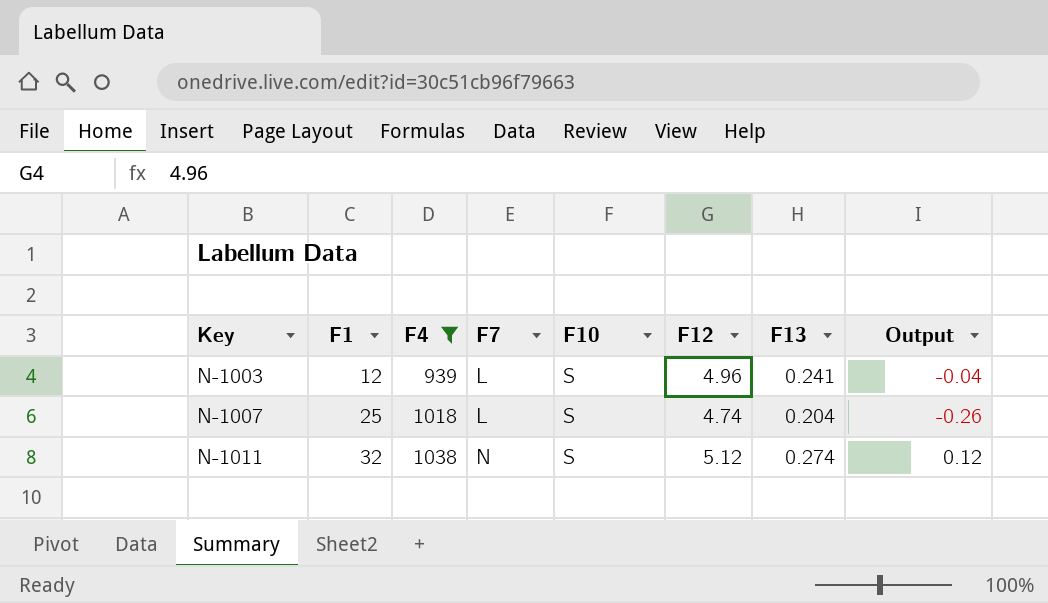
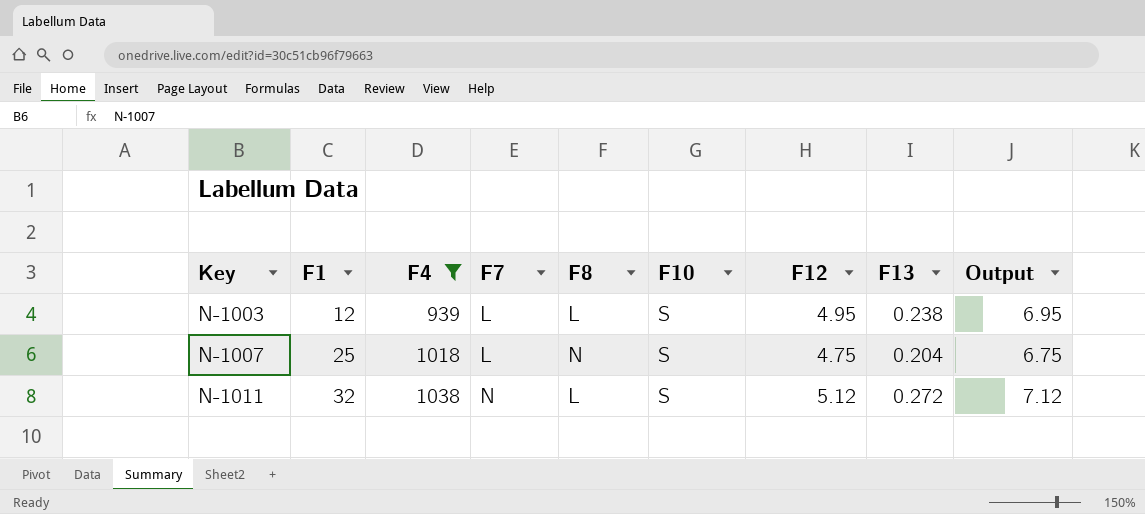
column F8 | position: none -> 5
column Output | formula: [F12] - 5 -> [F12] + 2
N-1003 | F12: 4.96 -> 4.95
N-1003 | F13: 0.241 -> 0.238
N-1007 | F12: 4.74 -> 4.75
N-1011 | F13: 0.274 -> 0.272

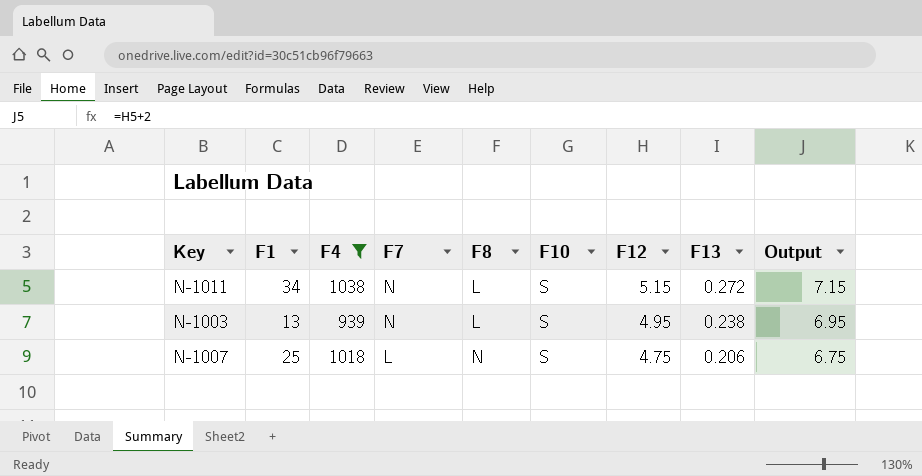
row order: Key ascending -> F7 descending
N-1011 | F1: 32 -> 34
N-1011 | F12: 5.12 -> 5.15
N-1011 | Output: 7.12 -> 7.15
N-1003 | F1: 12 -> 13
N-1003 | F7: L -> N
N-1007 | F13: 0.204 -> 0.206

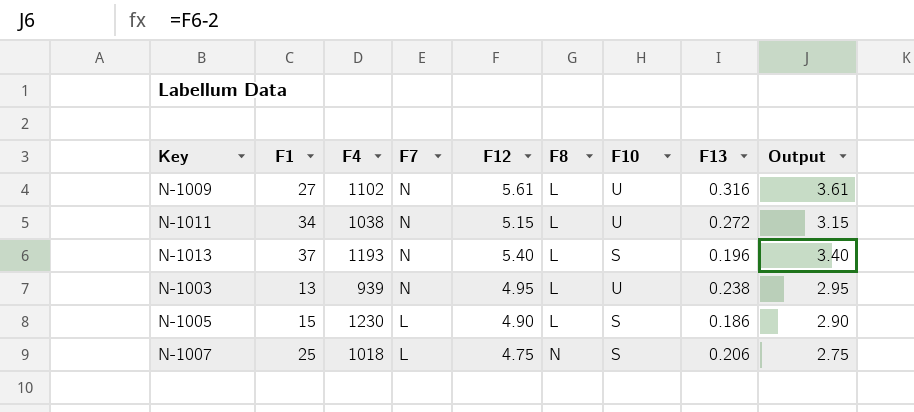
filter: F4 <= 1038 -> none
column F12 | position: 7 -> 5
column Output | formula: [F12] + 2 -> [F12] - 2
N-1011 | F10: S -> U
N-1003 | F10: S -> U

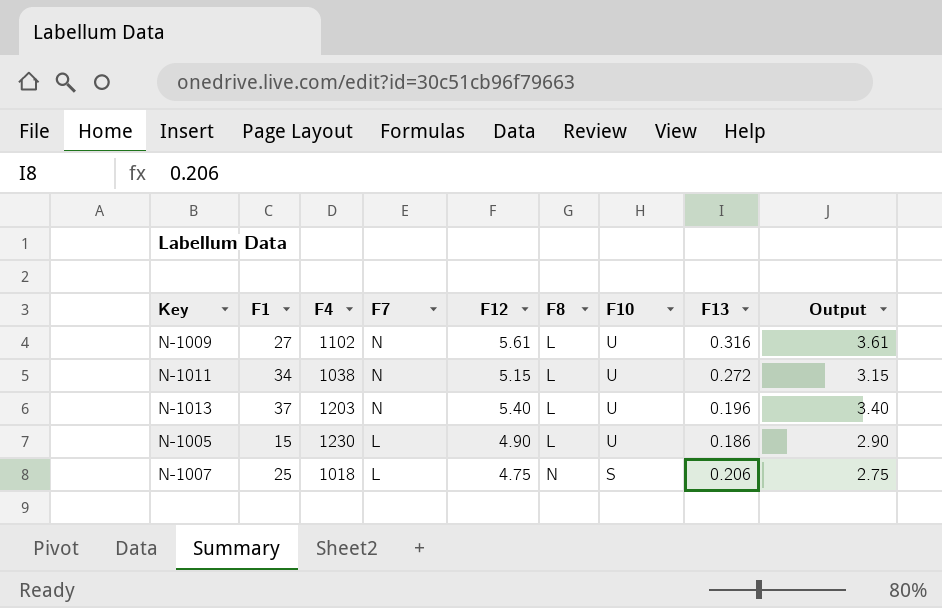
row N-1003: 13 | 939 | N | 4.95 | L | U | 0.238 | 2.95 -> none
N-1013 | F4: 1193 -> 1203
N-1013 | F10: S -> U
N-1005 | F10: S -> U

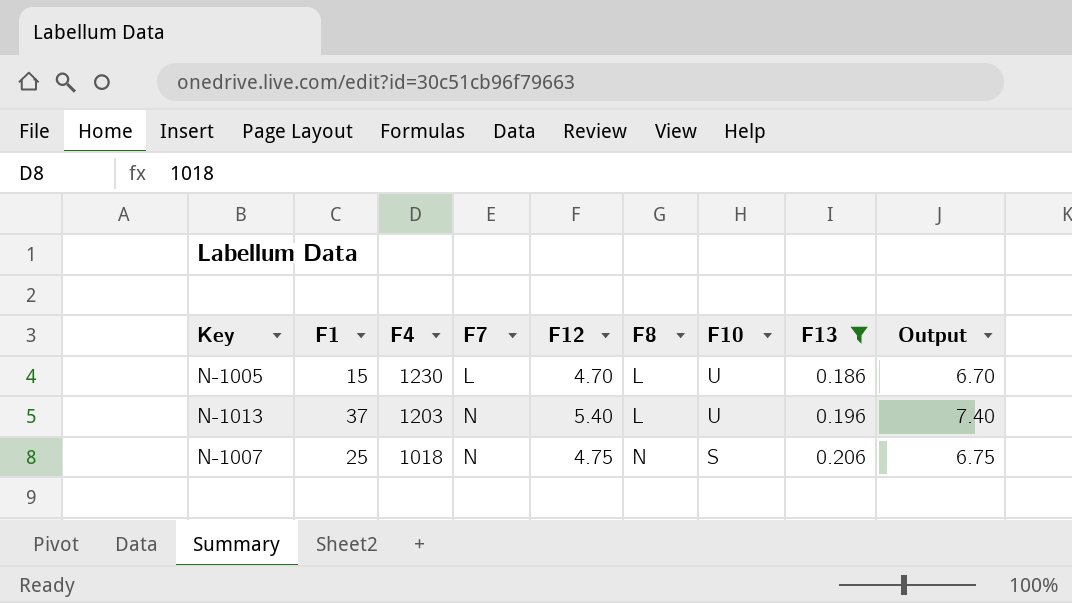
filter: none -> F13 <= 0.206
row order: F7 descending -> F4 descending
column Output | formula: [F12] - 2 -> [F12] + 2
N-1005 | F12: 4.90 -> 4.70
N-1007 | F7: L -> N

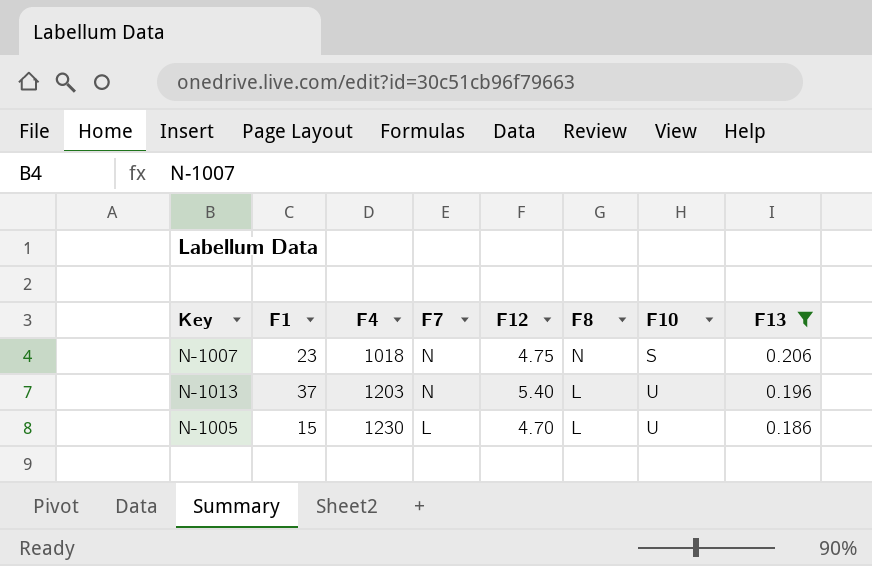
row order: F4 descending -> F4 ascending
column Output | formula: [F12] + 2 -> none
N-1007 | F1: 25 -> 23

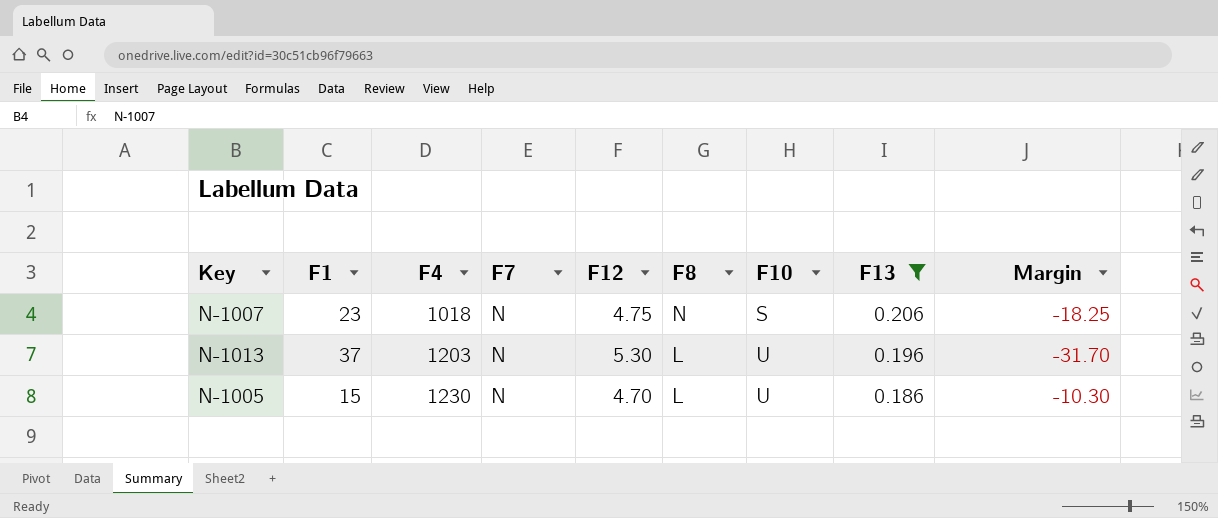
column Margin | formula: none -> [F12] - [F1]
N-1013 | F12: 5.40 -> 5.30
N-1005 | F7: L -> N

